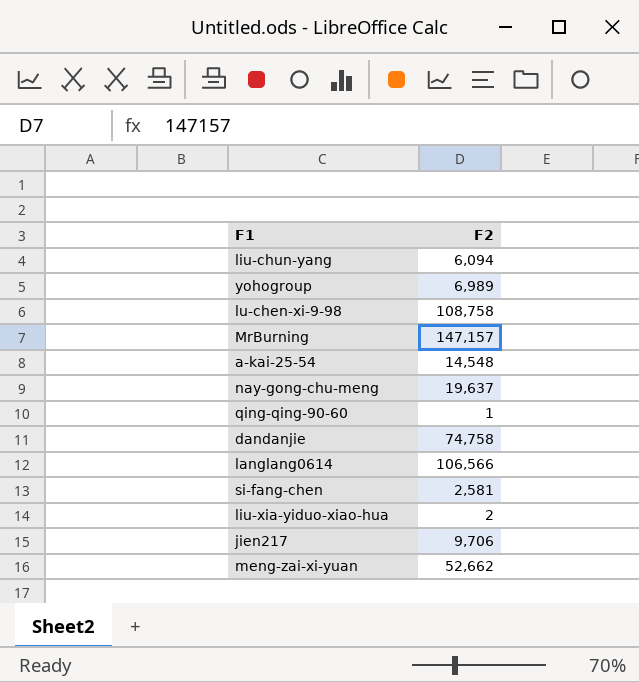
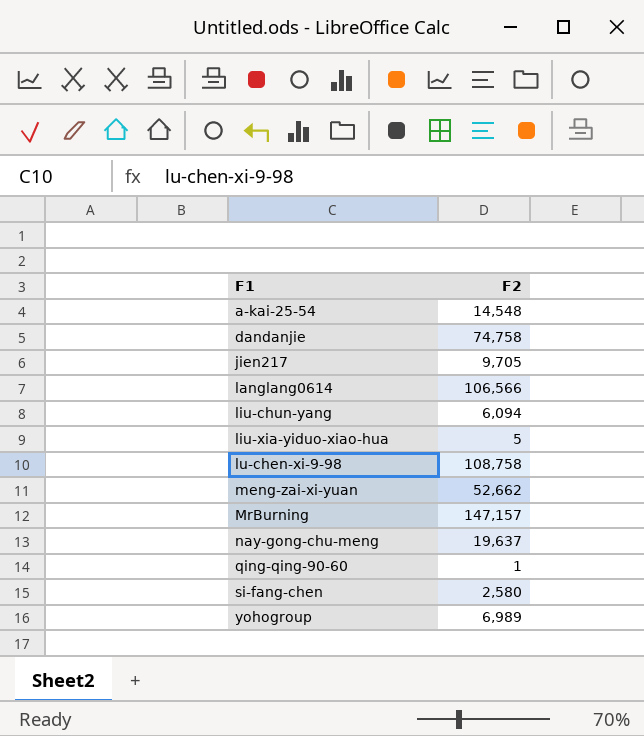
row order: none -> F1 ascending
jien217 | F2: 9,706 -> 9,705
liu-xia-yiduo-xiao-hua | F2: 2 -> 5
si-fang-chen | F2: 2,581 -> 2,580

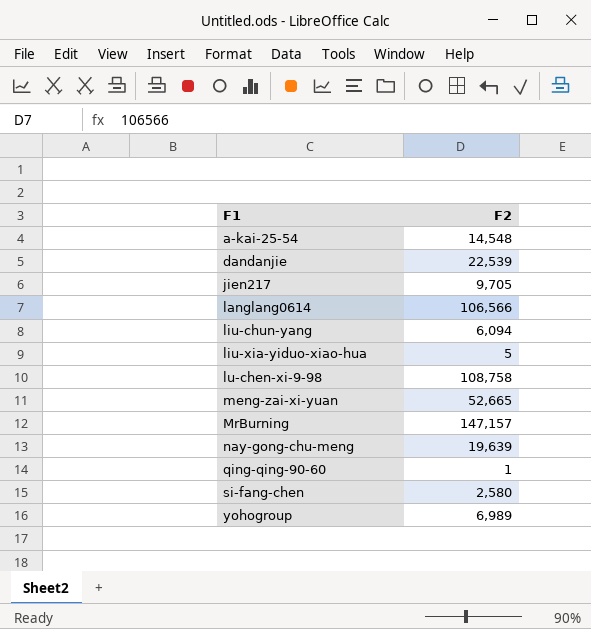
dandanjie | F2: 74,758 -> 22,539
meng-zai-xi-yuan | F2: 52,662 -> 52,665
nay-gong-chu-meng | F2: 19,637 -> 19,639

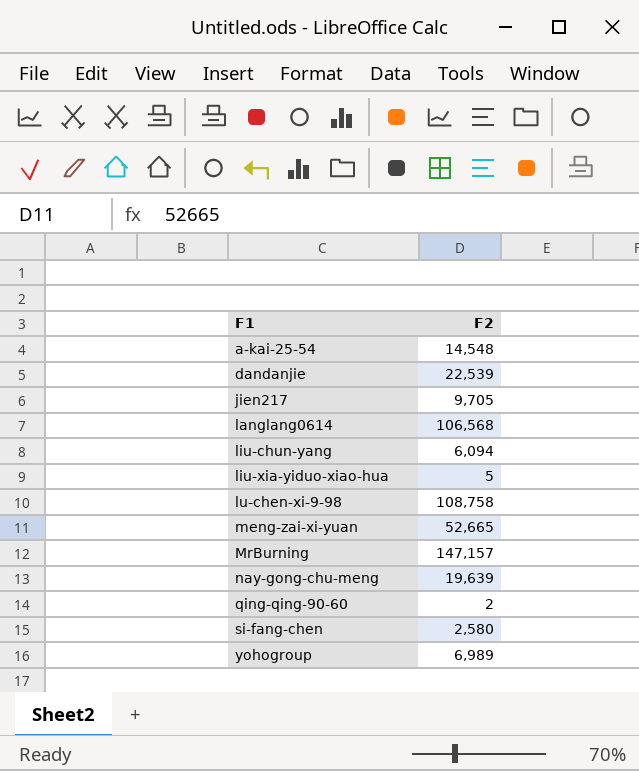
langlang0614 | F2: 106,566 -> 106,568
qing-qing-90-60 | F2: 1 -> 2

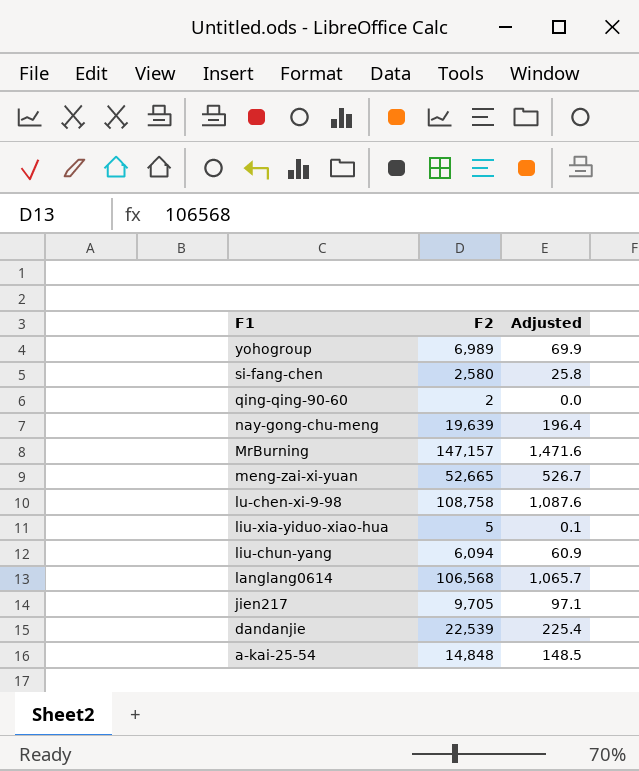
row order: F1 ascending -> F1 descending
column Adjusted | formula: none -> [F2] * 0.01
a-kai-25-54 | F2: 14,548 -> 14,848

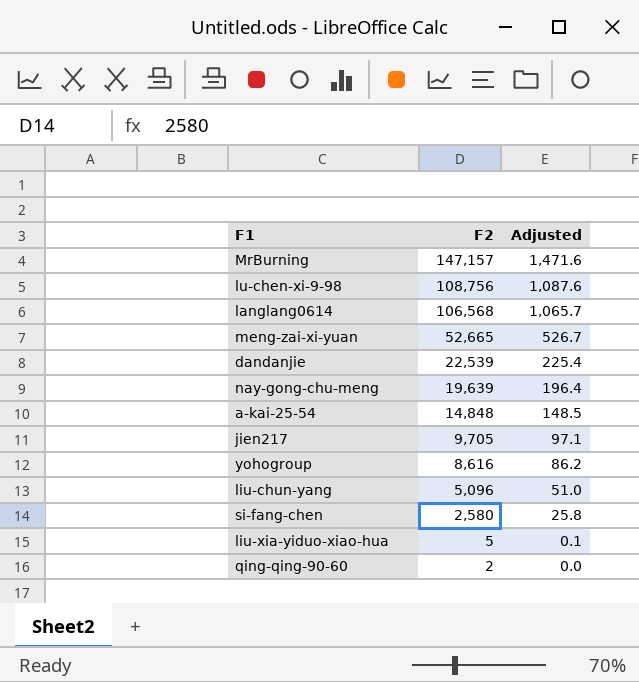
row order: F1 descending -> F2 descending
lu-chen-xi-9-98 | F2: 108,758 -> 108,756
yohogroup | F2: 6,989 -> 8,616
yohogroup | Adjusted: 69.9 -> 86.2
liu-chun-yang | F2: 6,094 -> 5,096
liu-chun-yang | Adjusted: 60.9 -> 51.0

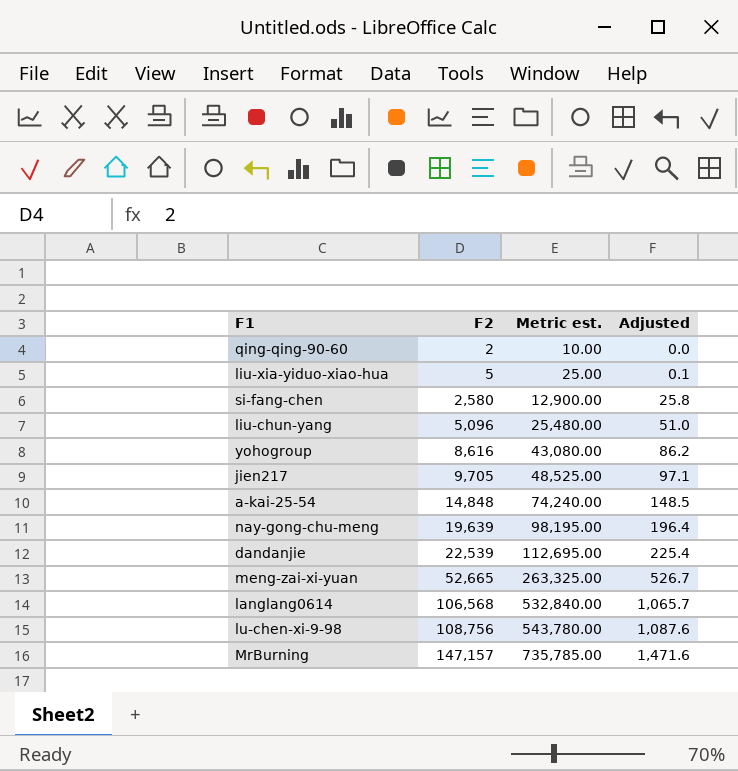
row order: F2 descending -> F2 ascending
column Metric est. | formula: none -> [F2] * 5

